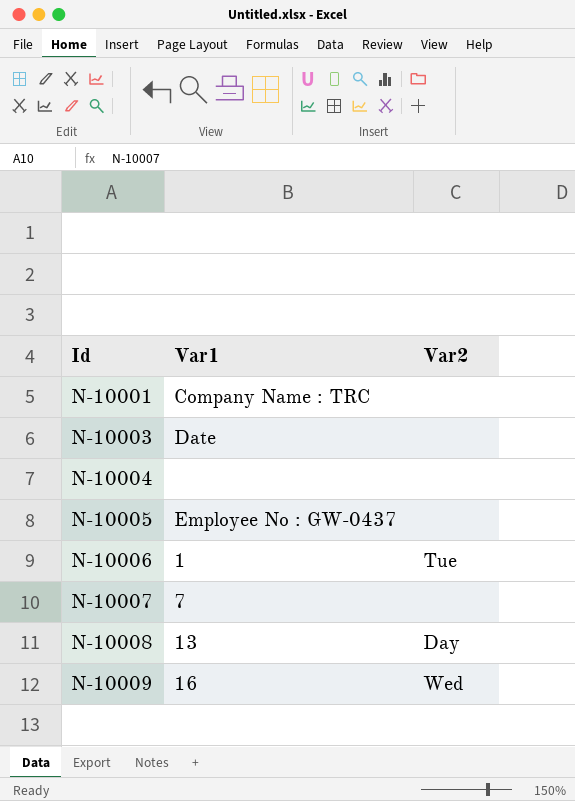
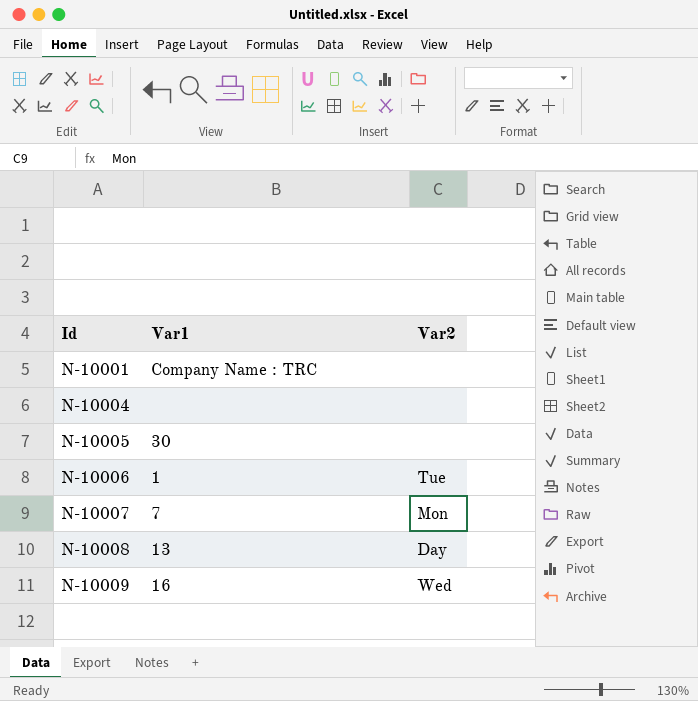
row N-10003: Date | none -> none
N-10005 | Var1: Employee No : GW-0437 -> 30
N-10007 | Var2: none -> Mon

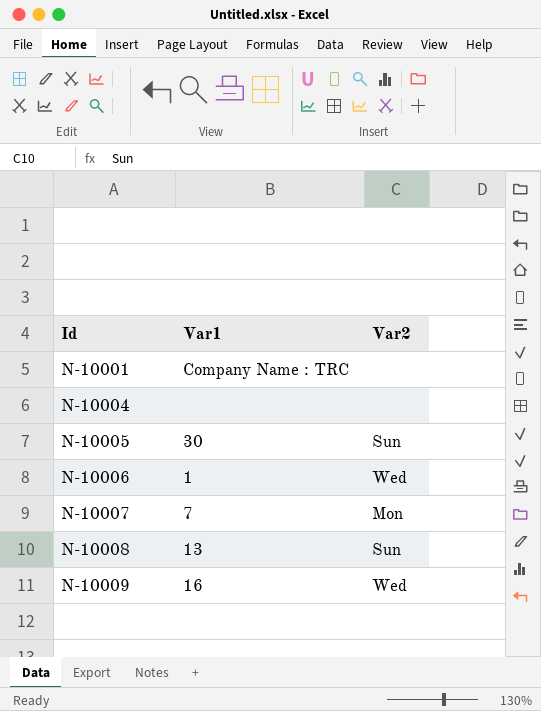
N-10005 | Var2: none -> Sun
N-10006 | Var2: Tue -> Wed
N-10008 | Var2: Day -> Sun

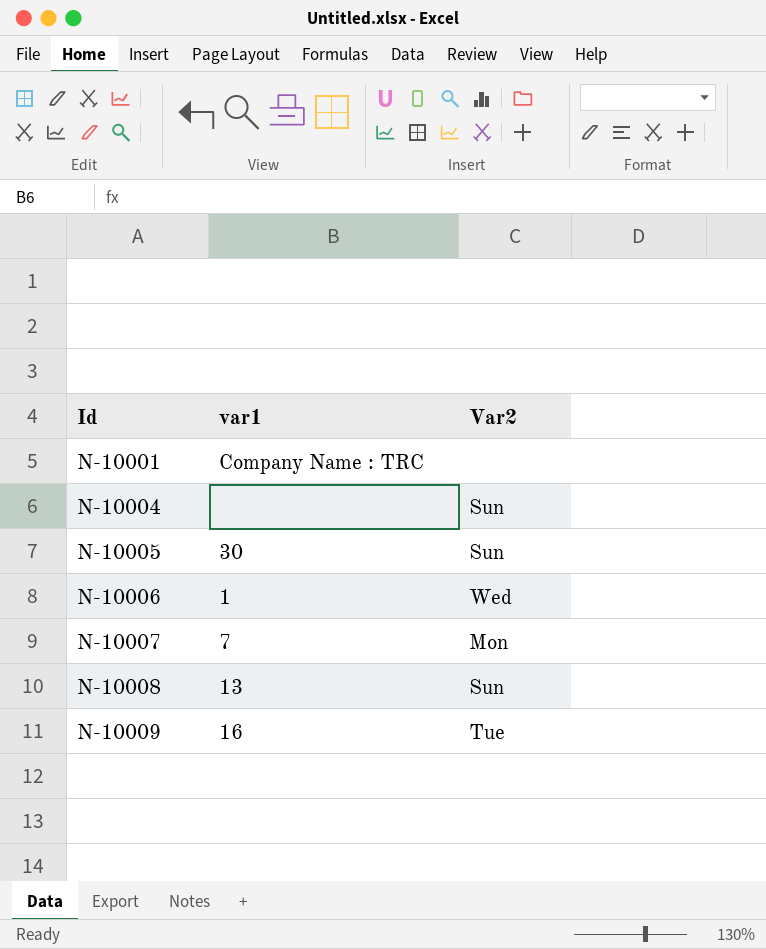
column name: Var1 -> var1
N-10004 | Var2: none -> Sun
N-10009 | Var2: Wed -> Tue

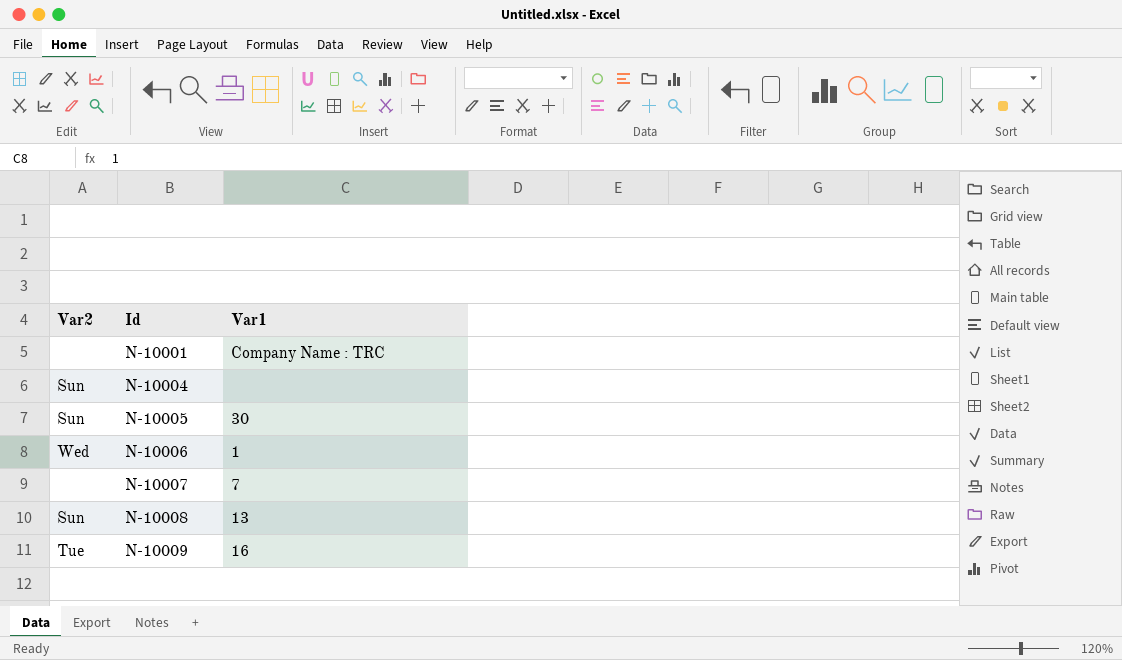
column Var2 | position: 3 -> 1
column name: var1 -> Var1
N-10007 | Var2: Mon -> none

